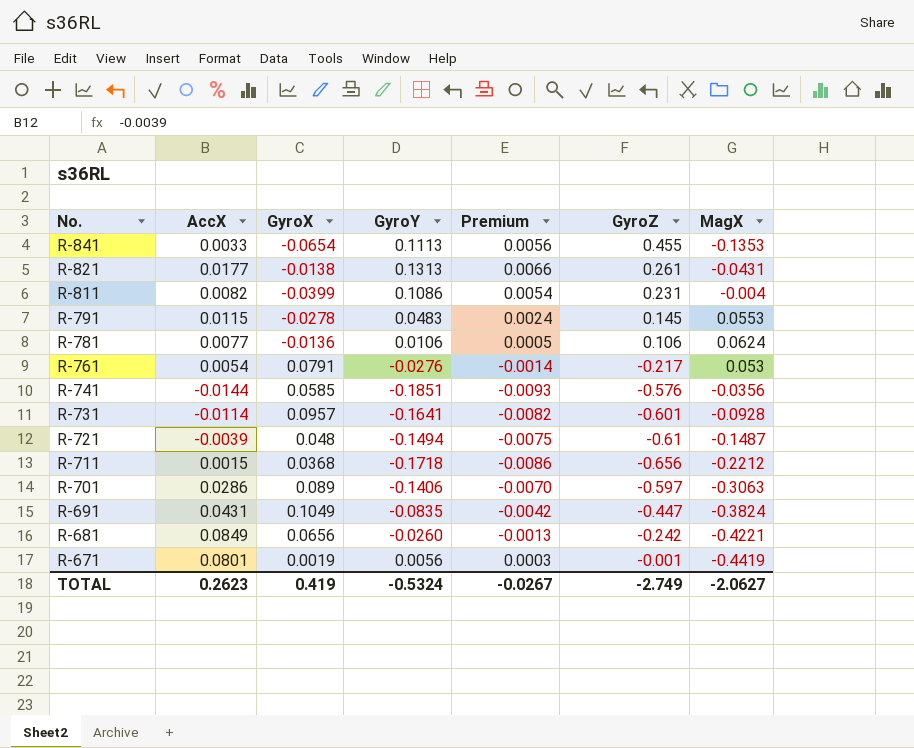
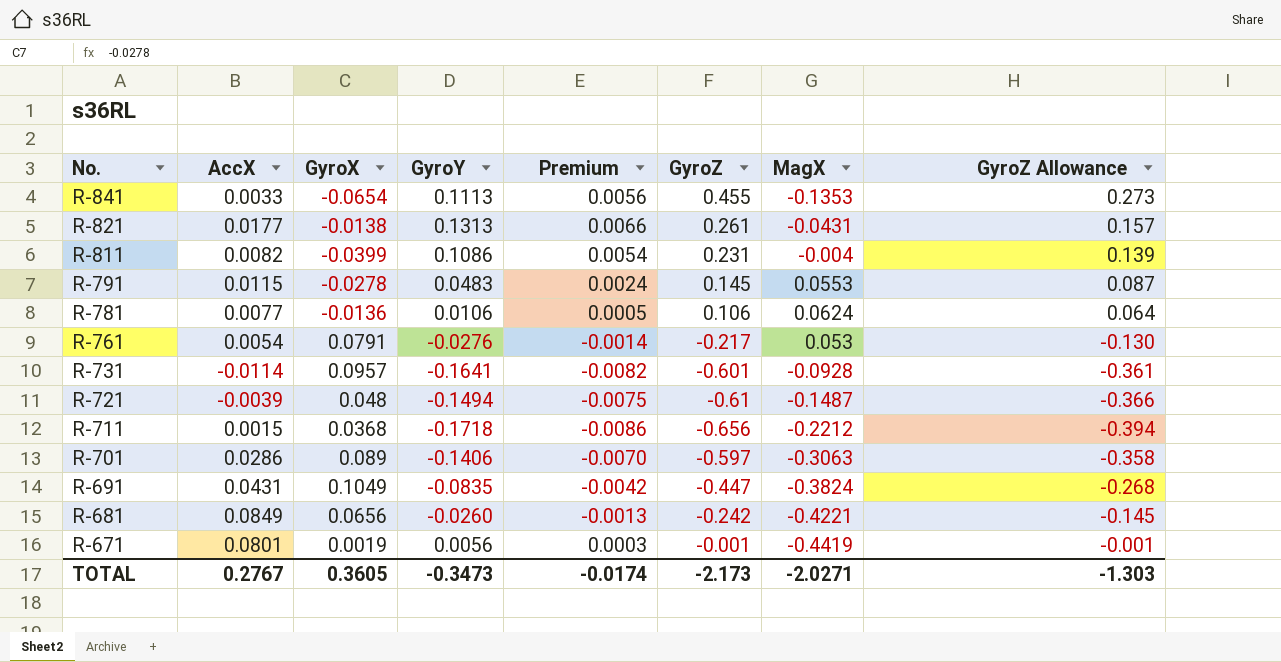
column GyroZ Allowance | formula: none -> [GyroZ] * 0.6
row R-741: -0.0144 | 0.0585 | -0.1851 | -0.0093 | -0.576 | -0.0356 -> none
TOTAL | AccX: 0.2623 -> 0.2767
TOTAL | GyroX: 0.419 -> 0.3605
TOTAL | GyroY: -0.5324 -> -0.3473
TOTAL | Premium: -0.0267 -> -0.0174
TOTAL | GyroZ: -2.749 -> -2.173
TOTAL | MagX: -2.0627 -> -2.0271

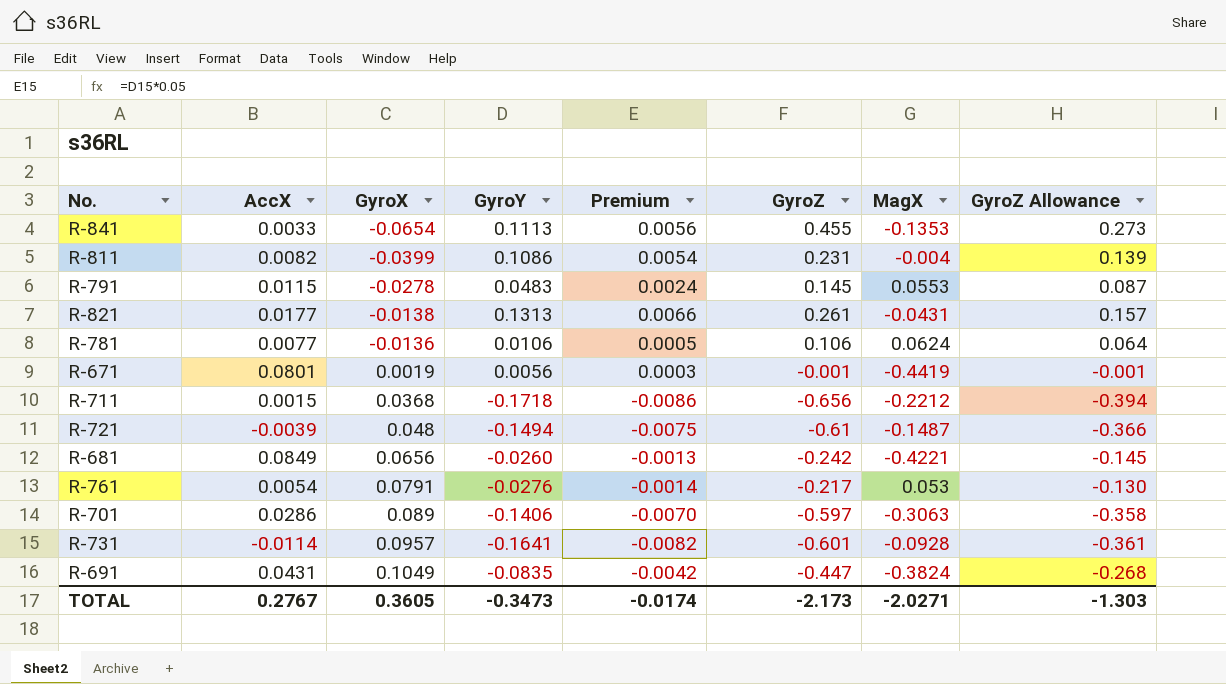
row order: No. descending -> GyroX ascending

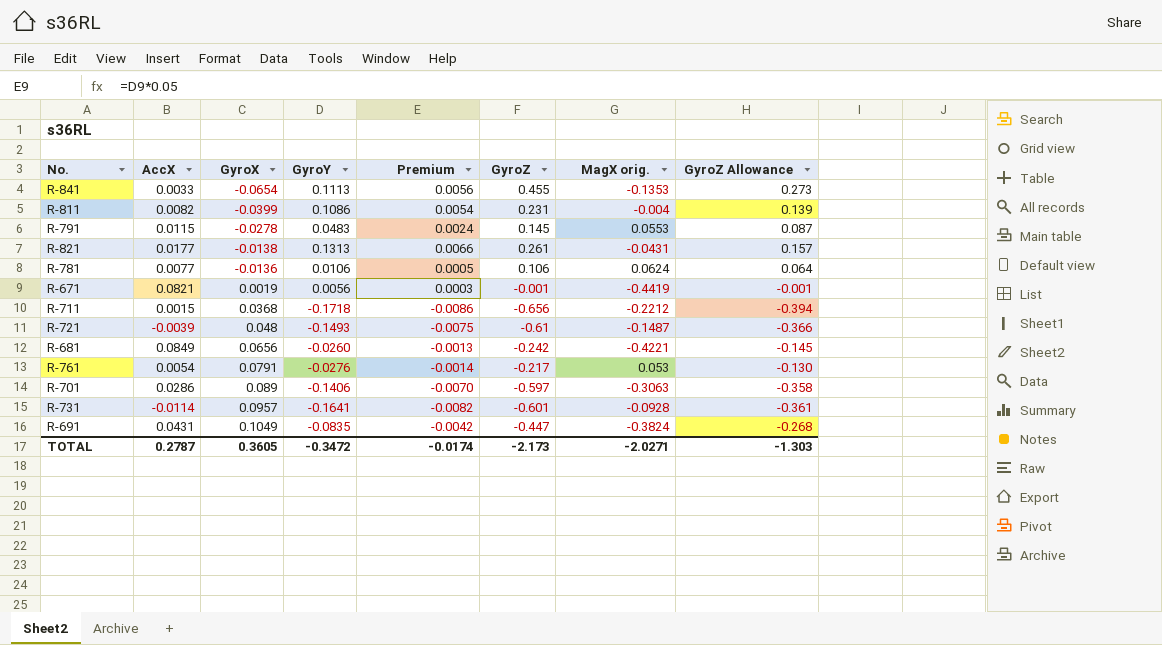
column name: MagX -> MagX orig.
R-671 | AccX: 0.0801 -> 0.0821
R-721 | GyroY: -0.1494 -> -0.1493
TOTAL | AccX: 0.2767 -> 0.2787
TOTAL | GyroY: -0.3473 -> -0.3472

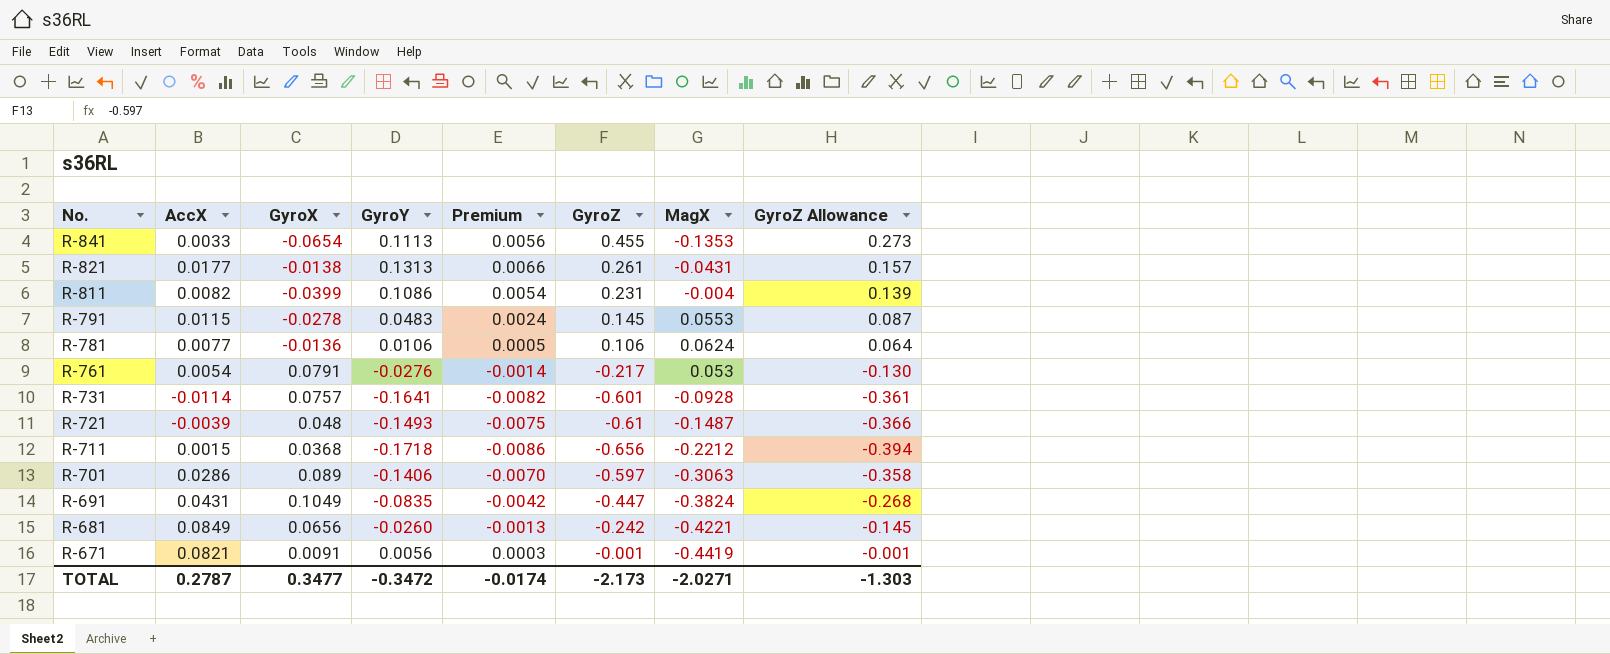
row order: GyroX ascending -> No. descending
column name: MagX orig. -> MagX
R-731 | GyroX: 0.0957 -> 0.0757
R-671 | GyroX: 0.0019 -> 0.0091
TOTAL | GyroX: 0.3605 -> 0.3477

